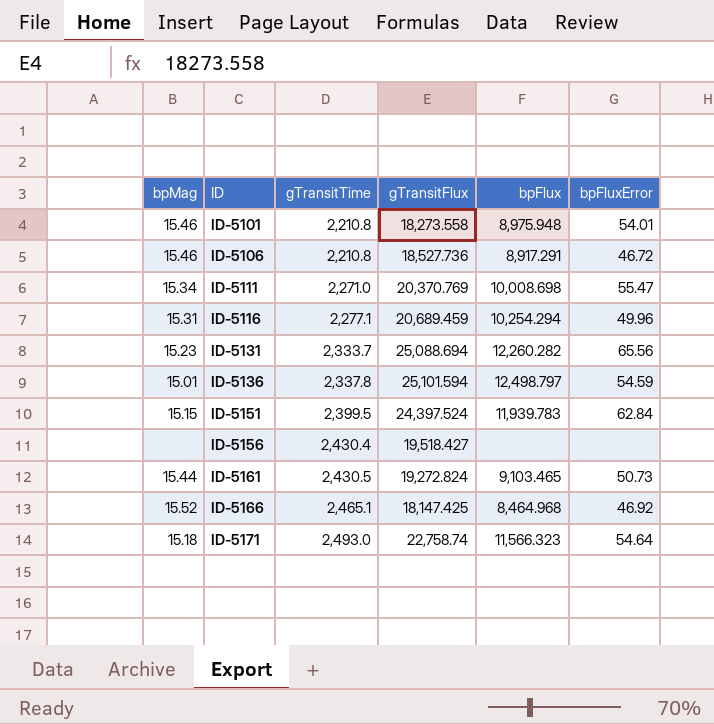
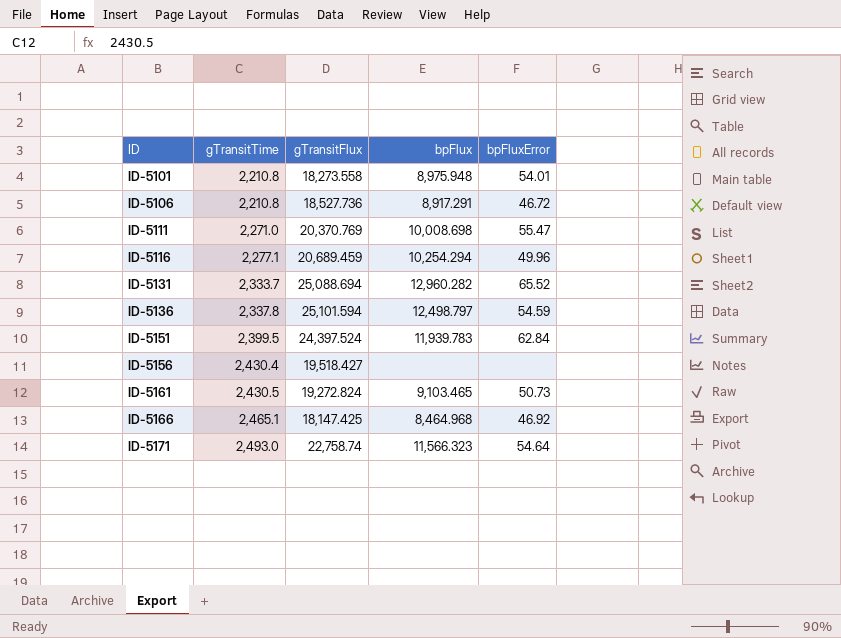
column bpMag | position: 1 -> none
ID-5131 | bpFlux: 12,260.282 -> 12,960.282
ID-5131 | bpFluxError: 65.56 -> 65.52

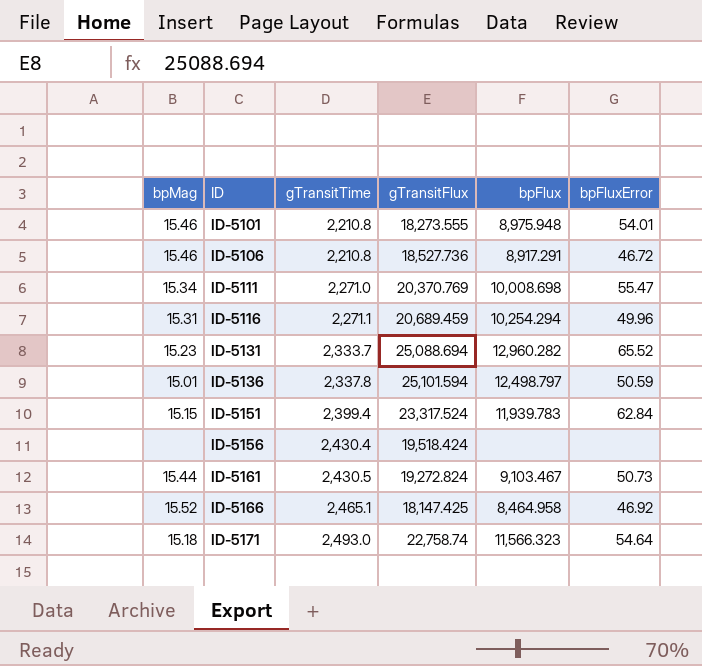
column bpMag | position: none -> 1
ID-5101 | gTransitFlux: 18,273.558 -> 18,273.555
ID-5116 | gTransitTime: 2,277.1 -> 2,271.1
ID-5136 | bpFluxError: 54.59 -> 50.59
ID-5151 | gTransitTime: 2,399.5 -> 2,399.4
ID-5151 | gTransitFlux: 24,397.524 -> 23,317.524
ID-5156 | gTransitFlux: 19,518.427 -> 19,518.424
ID-5161 | bpFlux: 9,103.465 -> 9,103.467
ID-5166 | bpFlux: 8,464.968 -> 8,464.958

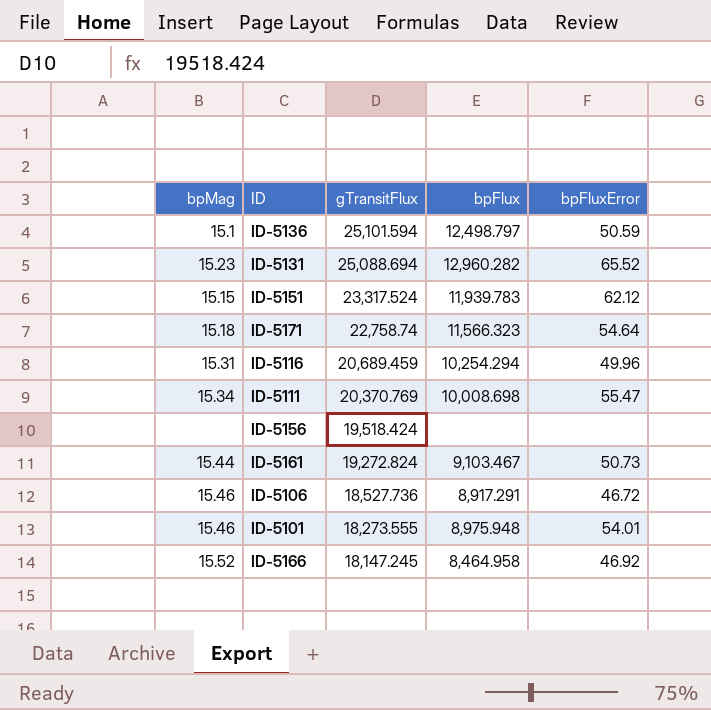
row order: ID ascending -> gTransitFlux descending
column gTransitTime | position: 3 -> none
ID-5136 | bpMag: 15.01 -> 15.1
ID-5151 | bpFluxError: 62.84 -> 62.12
ID-5166 | gTransitFlux: 18,147.425 -> 18,147.245

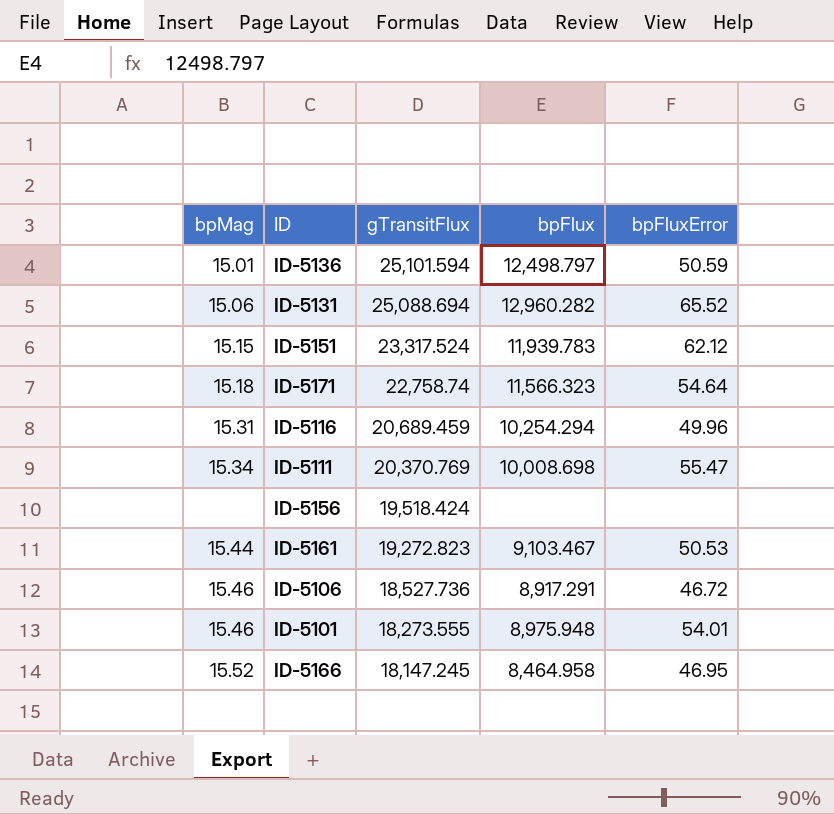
ID-5136 | bpMag: 15.1 -> 15.01
ID-5131 | bpMag: 15.23 -> 15.06
ID-5161 | gTransitFlux: 19,272.824 -> 19,272.823
ID-5161 | bpFluxError: 50.73 -> 50.53
ID-5166 | bpFluxError: 46.92 -> 46.95

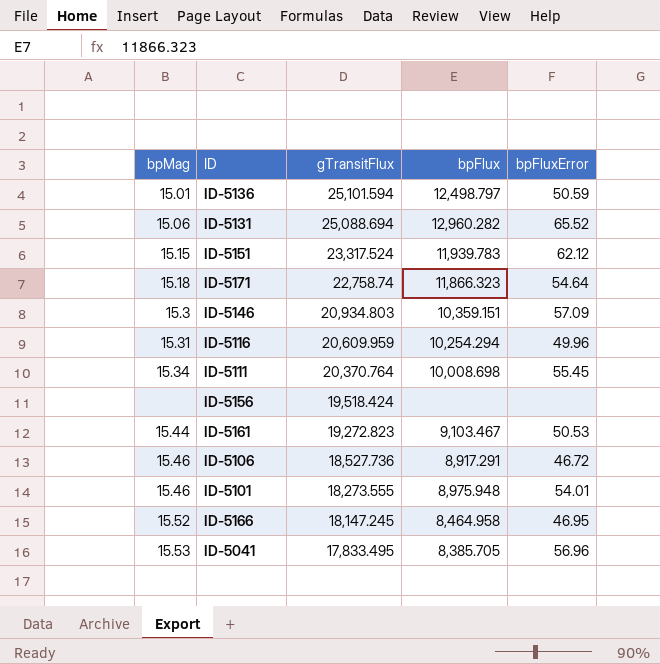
ID-5171 | bpFlux: 11,566.323 -> 11,866.323
row ID-5146: none -> 15.3 | 20,934.803 | 10,359.151 | 57.09
ID-5116 | gTransitFlux: 20,689.459 -> 20,609.959
ID-5111 | gTransitFlux: 20,370.769 -> 20,370.764
ID-5111 | bpFluxError: 55.47 -> 55.45
row ID-5041: none -> 15.53 | 17,833.495 | 8,385.705 | 56.96

